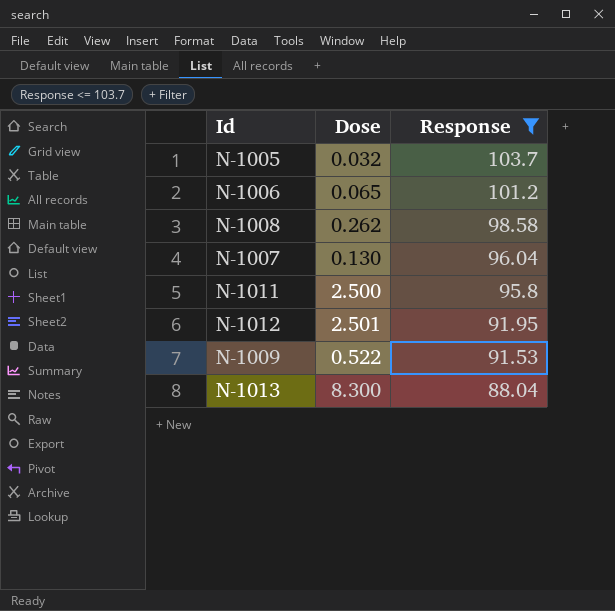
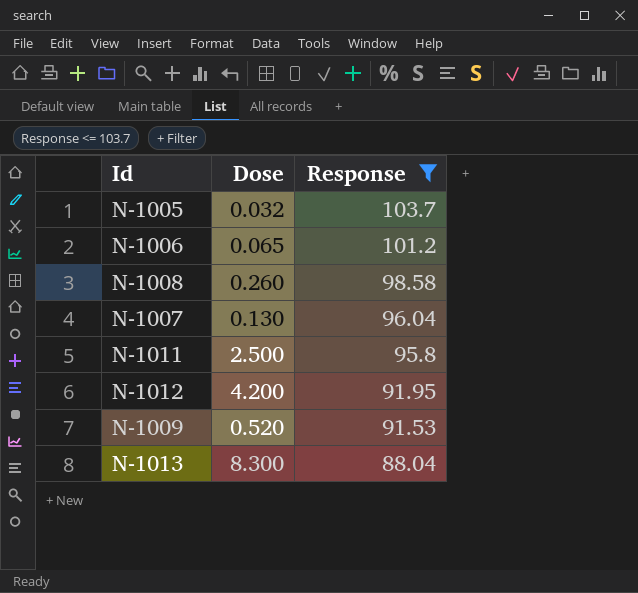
N-1008 | Dose: 0.262 -> 0.260
N-1012 | Dose: 2.501 -> 4.200
N-1009 | Dose: 0.522 -> 0.520

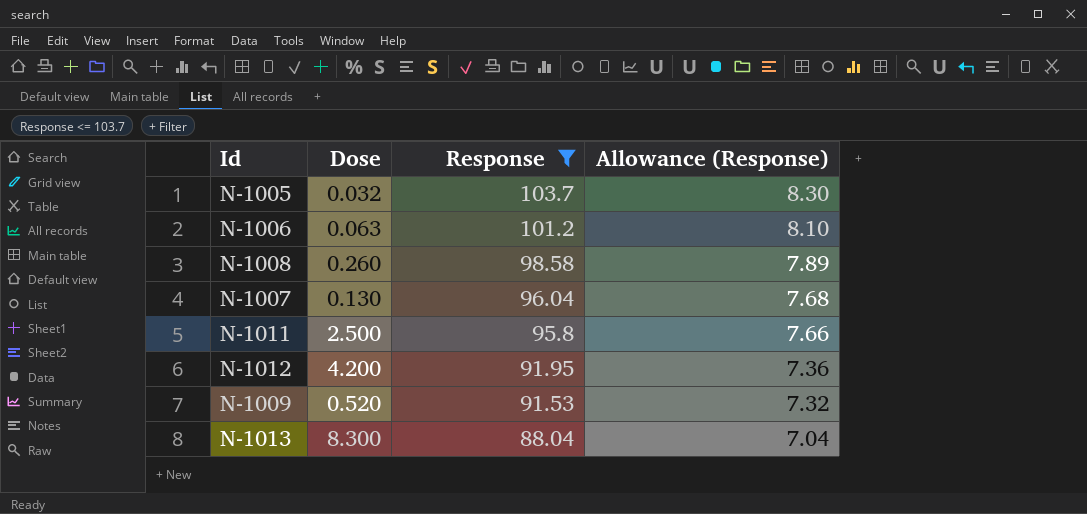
column Allowance (Response) | formula: none -> [Response] * 0.08
N-1006 | Dose: 0.065 -> 0.063

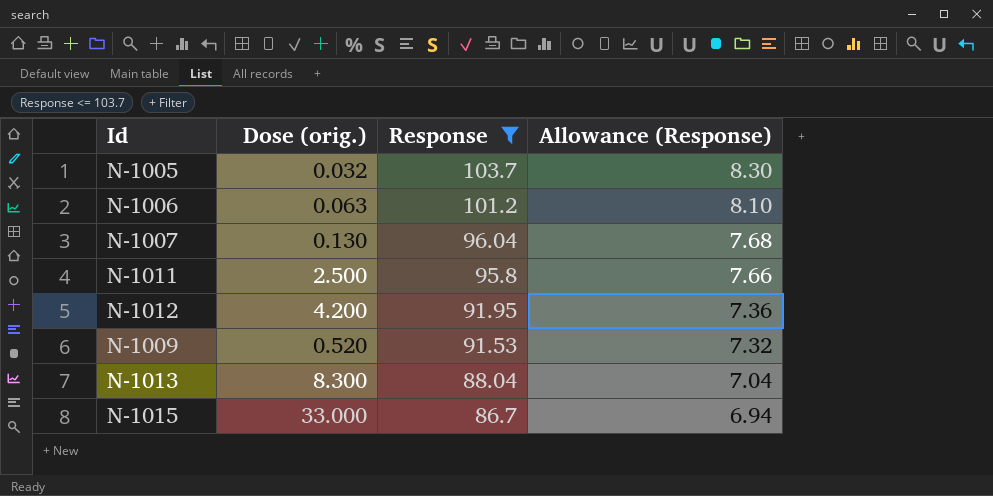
column name: Dose -> Dose (orig.)
row N-1008: 0.260 | 98.58 | 7.89 -> none
row N-1015: none -> 33.000 | 86.7 | 6.94

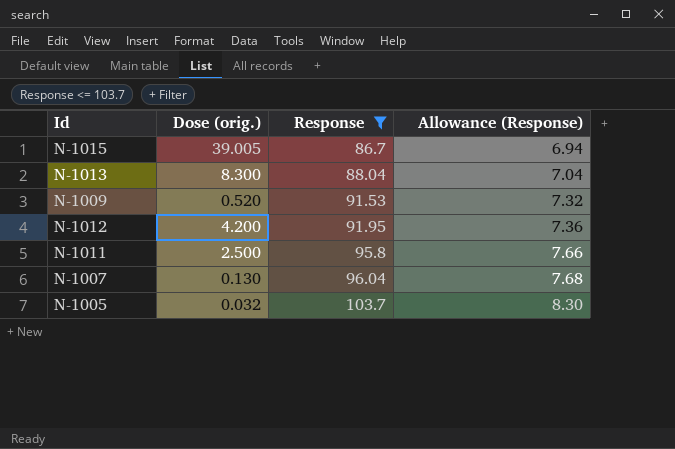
row order: Response descending -> Response ascending
row N-1006: 0.063 | 101.2 | 8.10 -> none
N-1015 | Dose (orig.): 33.000 -> 39.005

